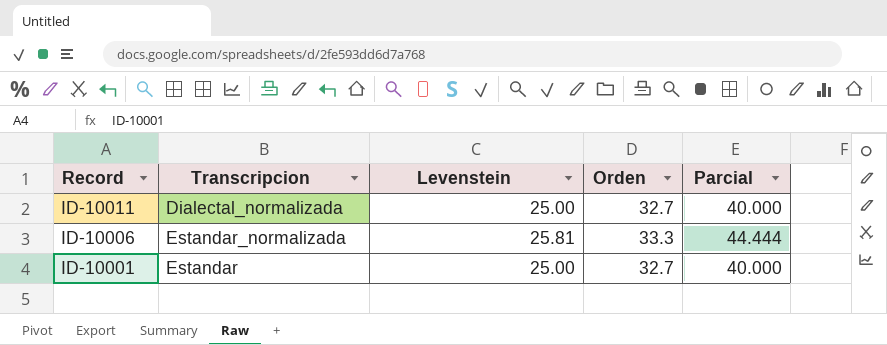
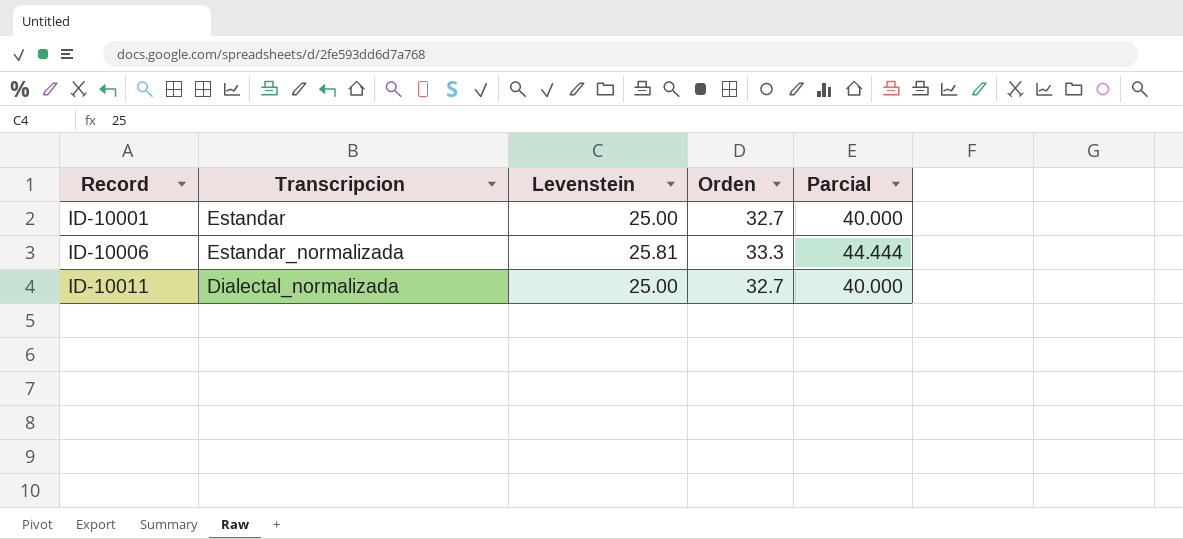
row order: Record descending -> Record ascending

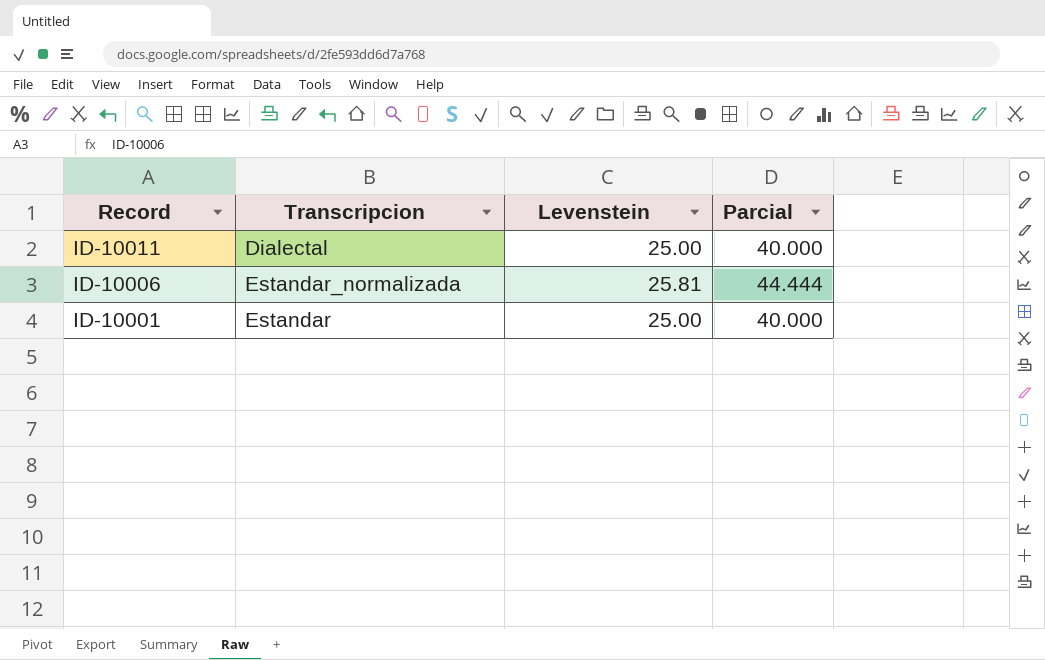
row order: Record ascending -> Record descending
column Orden | position: 4 -> none
ID-10011 | Transcripcion: Dialectal_normalizada -> Dialectal

